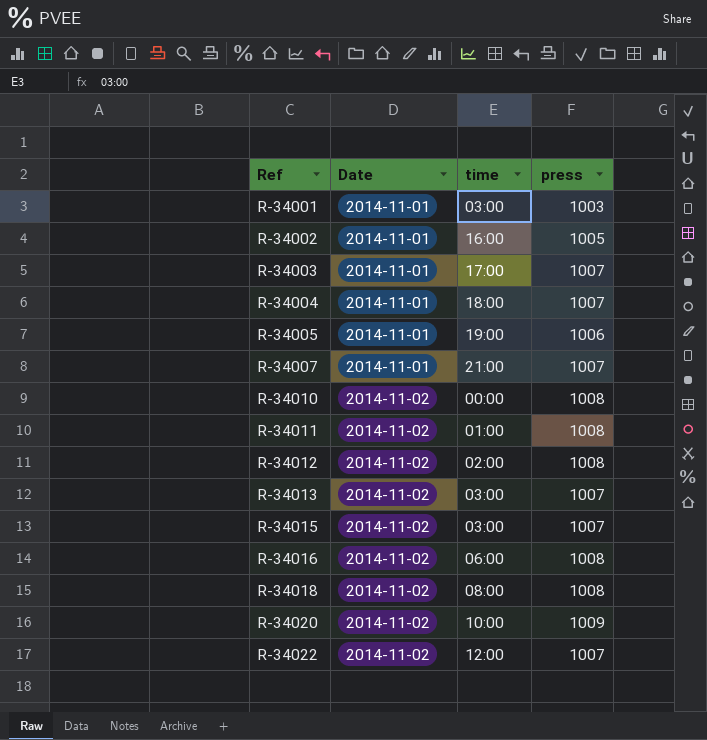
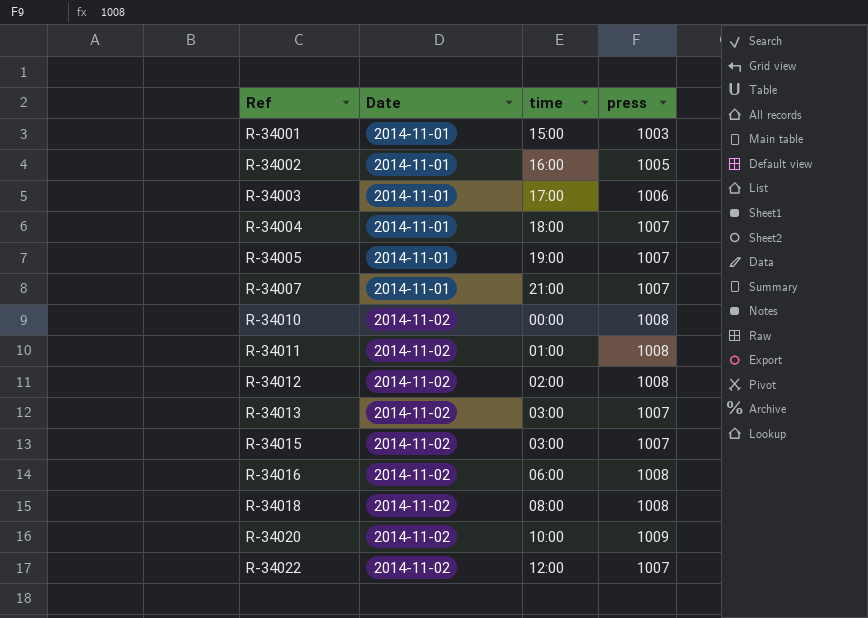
R-34001 | time: 03:00 -> 15:00
R-34003 | press: 1007 -> 1006
R-34005 | press: 1006 -> 1007

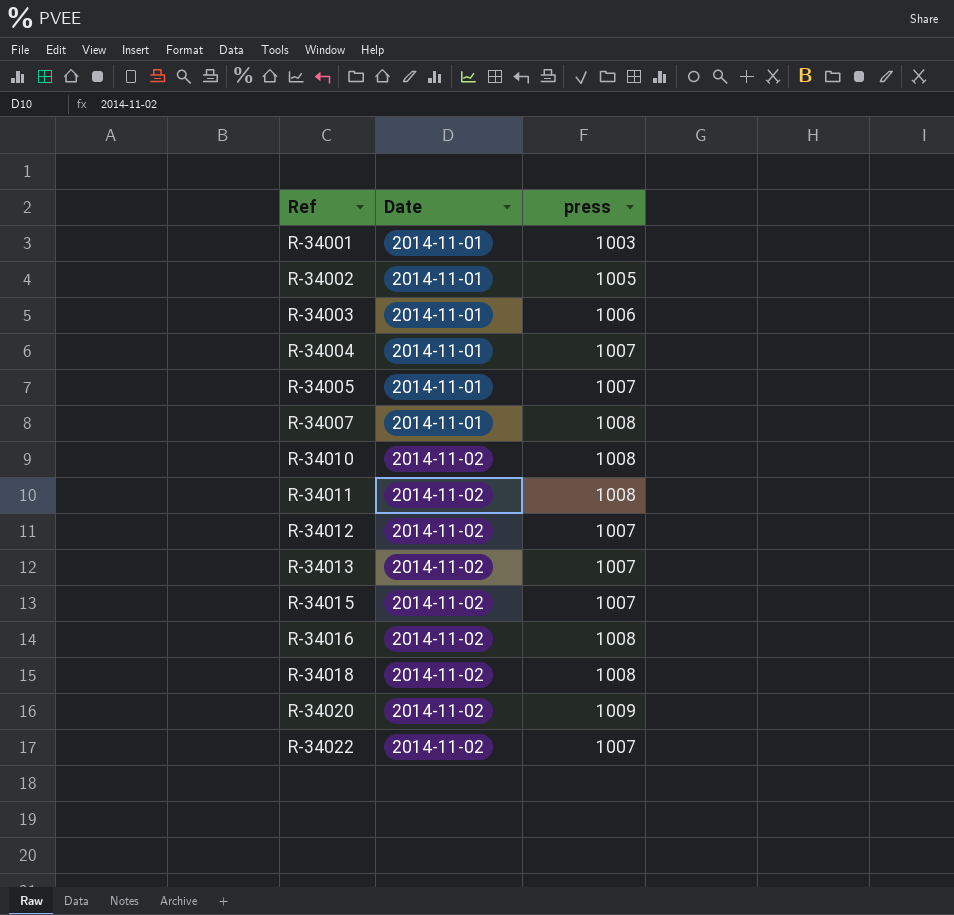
column time | position: 3 -> none
R-34007 | press: 1007 -> 1008
R-34012 | press: 1008 -> 1007

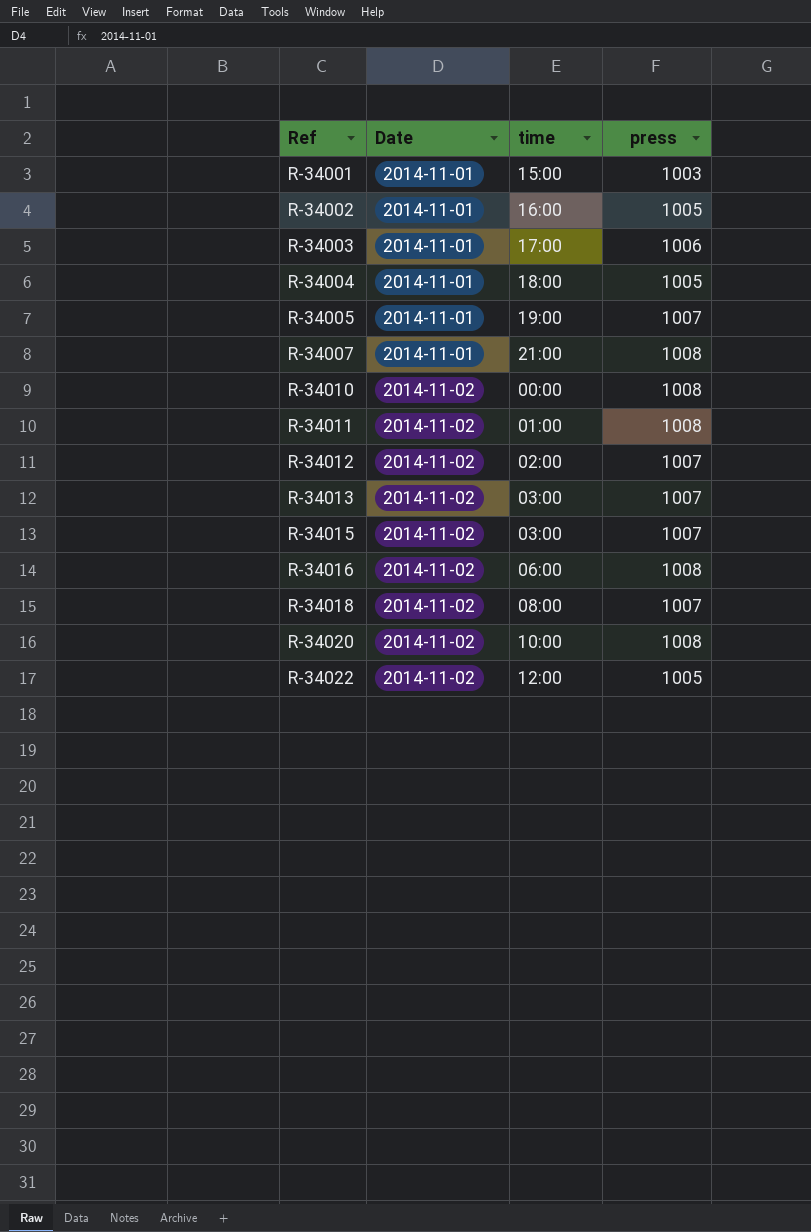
column time | position: none -> 3
R-34004 | press: 1007 -> 1005
R-34018 | press: 1008 -> 1007
R-34020 | press: 1009 -> 1008
R-34022 | press: 1007 -> 1005

